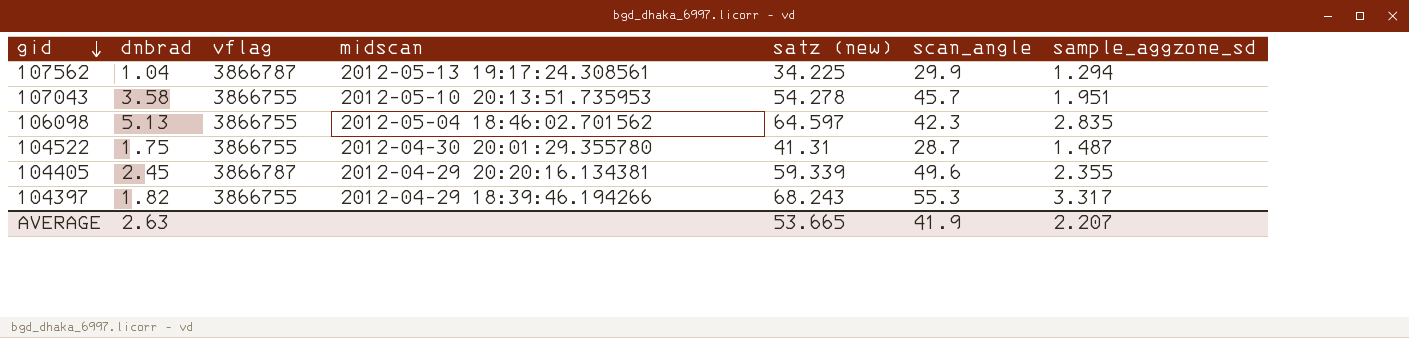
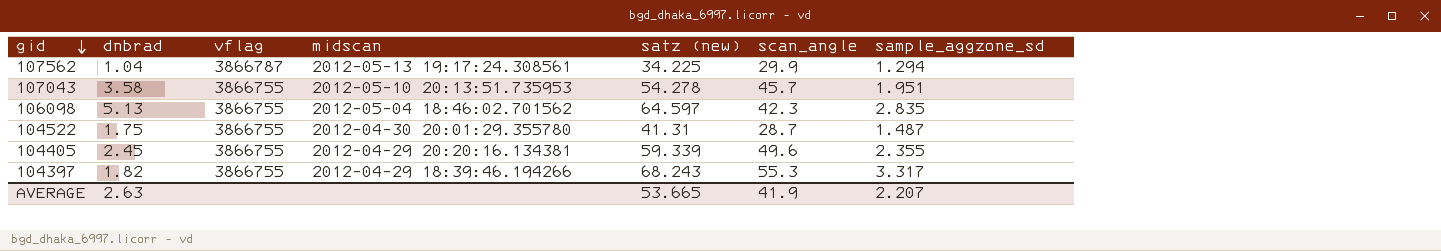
104405 | vflag: 3866787 -> 3866755

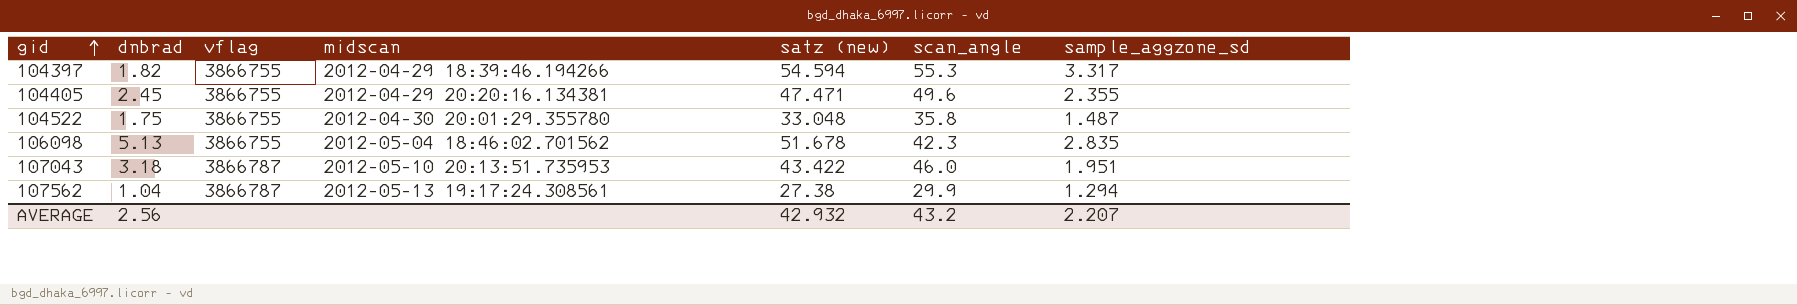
row order: gid descending -> gid ascending
104397 | satz (new): 68.243 -> 54.594
104405 | satz (new): 59.339 -> 47.471
104522 | satz (new): 41.31 -> 33.048
104522 | scan_angle: 28.7 -> 35.8
106098 | satz (new): 64.597 -> 51.678
107043 | dnbrad: 3.58 -> 3.18
107043 | vflag: 3866755 -> 3866787
107043 | satz (new): 54.278 -> 43.422
107043 | scan_angle: 45.7 -> 46.0
107562 | satz (new): 34.225 -> 27.38
AVERAGE | dnbrad: 2.63 -> 2.56
AVERAGE | satz (new): 53.665 -> 42.932
AVERAGE | scan_angle: 41.9 -> 43.2

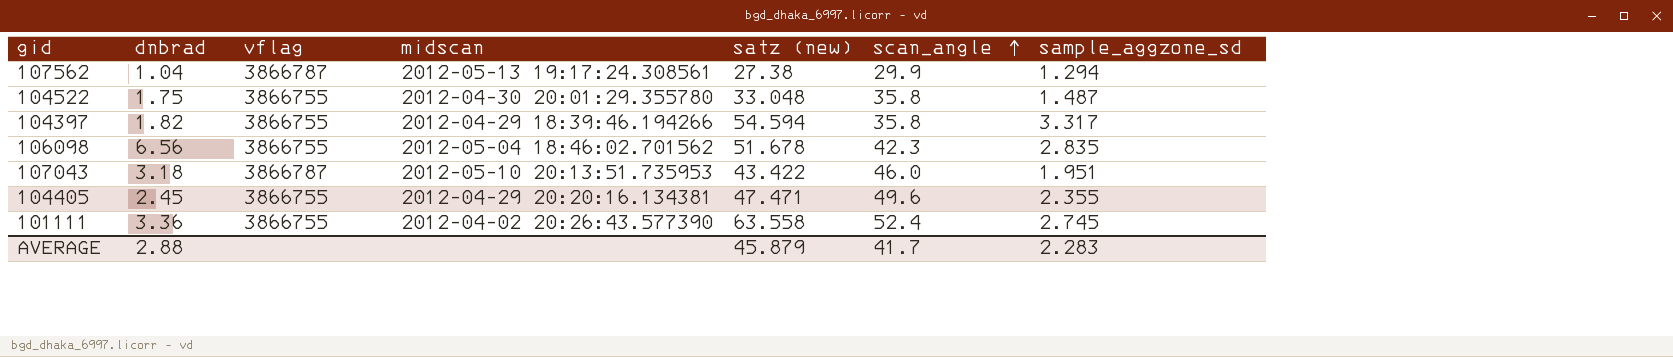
row order: gid ascending -> scan_angle ascending
104397 | scan_angle: 55.3 -> 35.8
106098 | dnbrad: 5.13 -> 6.56
row 101111: none -> 3.36 | 3866755 | 2012-04-02 20:26:43.577390 | 63.558 | 52.4 | 2.745
AVERAGE | dnbrad: 2.56 -> 2.88
AVERAGE | satz (new): 42.932 -> 45.879
AVERAGE | scan_angle: 43.2 -> 41.7
AVERAGE | sample_aggzone_sd: 2.207 -> 2.283

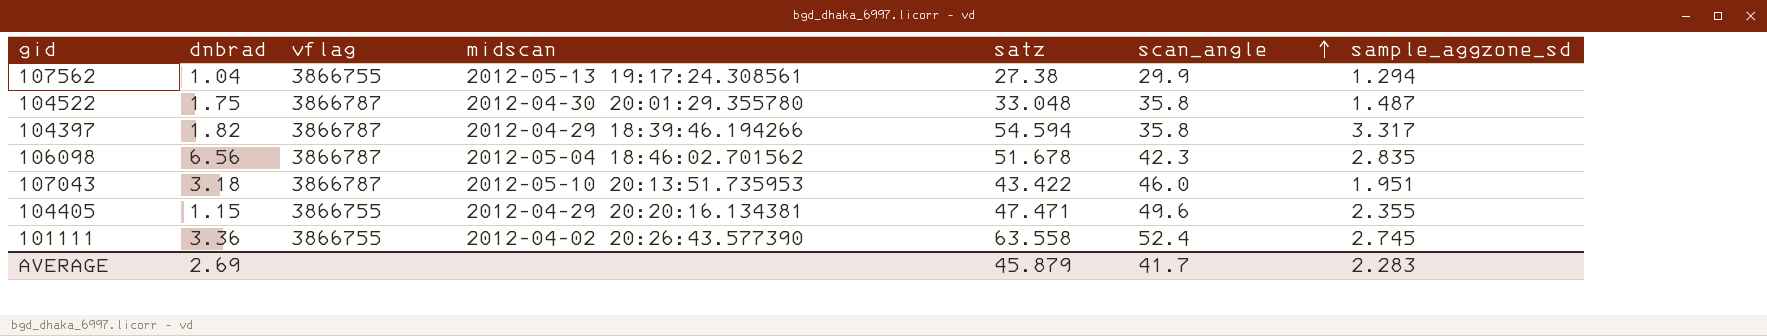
column name: satz (new) -> satz
107562 | vflag: 3866787 -> 3866755
104522 | vflag: 3866755 -> 3866787
104397 | vflag: 3866755 -> 3866787
106098 | vflag: 3866755 -> 3866787
104405 | dnbrad: 2.45 -> 1.15
AVERAGE | dnbrad: 2.88 -> 2.69

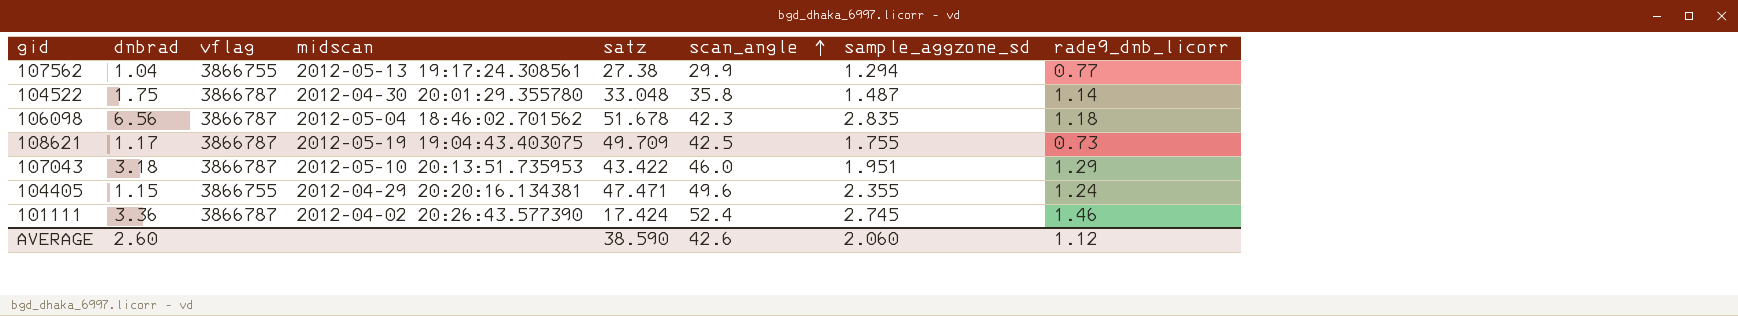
column rade9_dnb_licorr | position: none -> 8
row 104397: 1.82 | 3866787 | 2012-04-29 18:39:46.194266 | 54.594 | 35.8 | 3.317 -> none
row 108621: none -> 1.17 | 3866787 | 2012-05-19 19:04:43.403075 | 49.709 | 42.5 | 1.755 | 0.73
101111 | vflag: 3866755 -> 3866787
101111 | satz: 63.558 -> 17.424
AVERAGE | dnbrad: 2.69 -> 2.60
AVERAGE | satz: 45.879 -> 38.590
AVERAGE | scan_angle: 41.7 -> 42.6
AVERAGE | sample_aggzone_sd: 2.283 -> 2.060

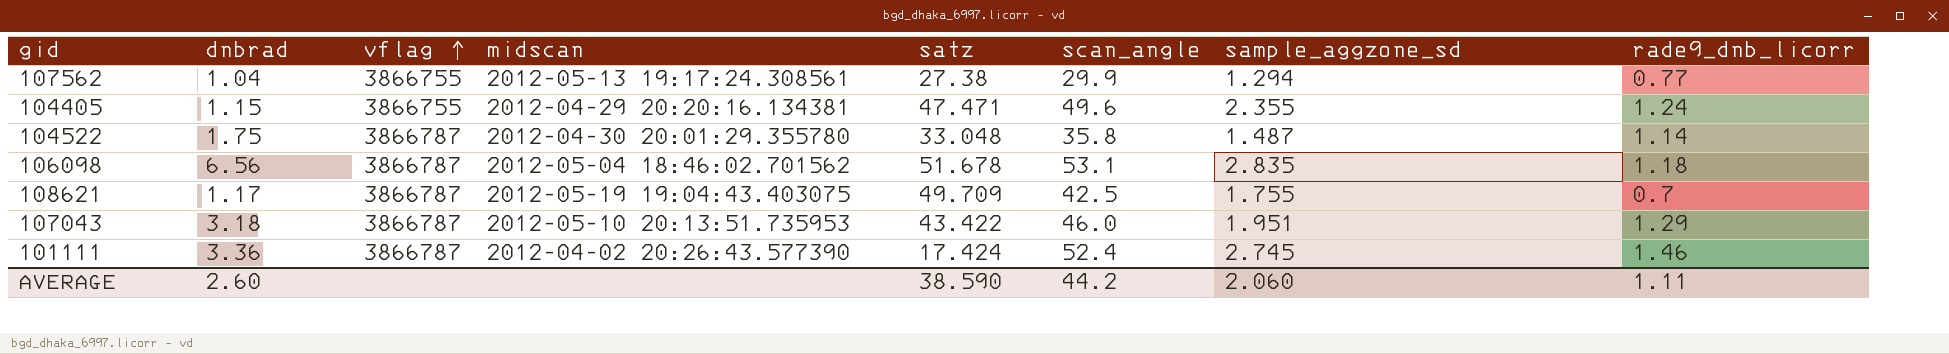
row order: scan_angle ascending -> vflag ascending
106098 | scan_angle: 42.3 -> 53.1
108621 | rade9_dnb_licorr: 0.73 -> 0.7
AVERAGE | scan_angle: 42.6 -> 44.2
AVERAGE | rade9_dnb_licorr: 1.12 -> 1.11

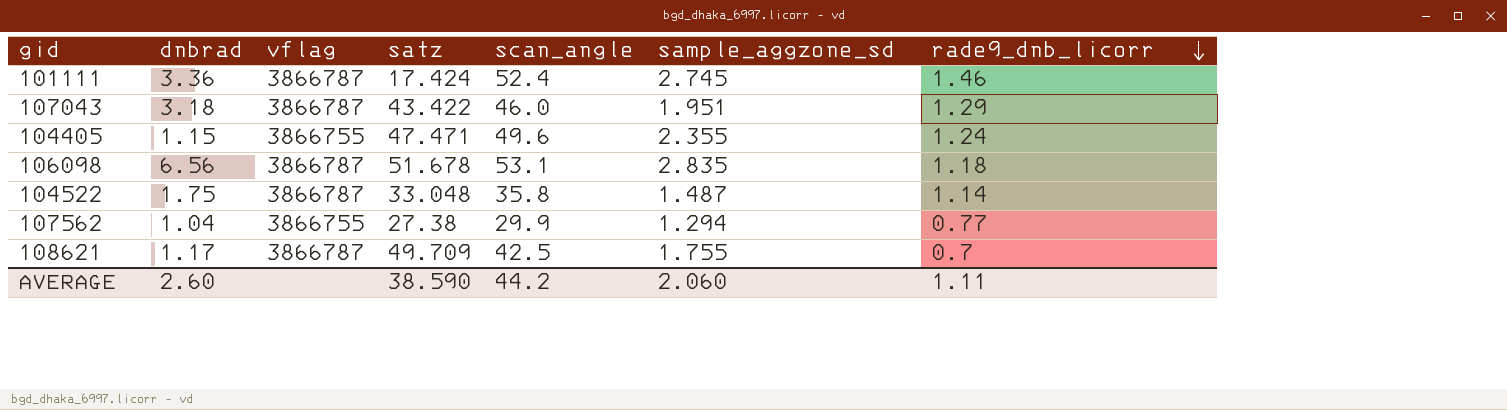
row order: vflag ascending -> rade9_dnb_licorr descending
column midscan | position: 4 -> none

